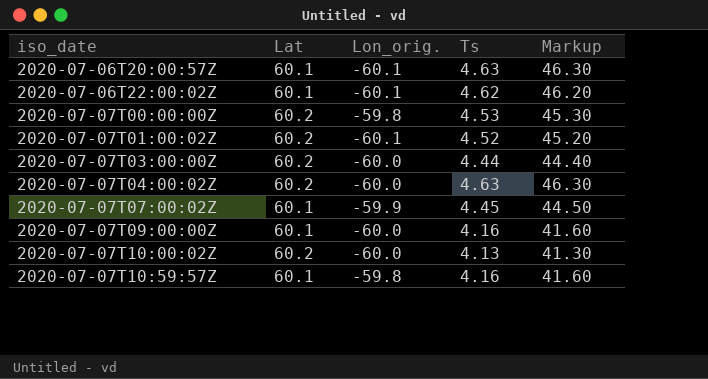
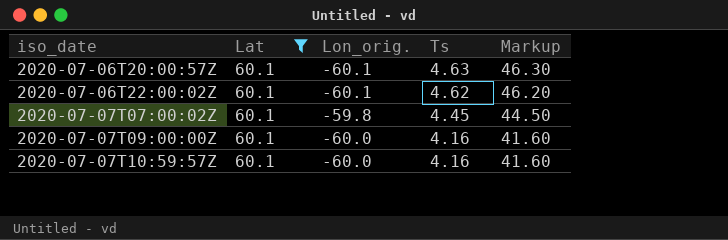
filter: none -> Lat = 60.1
2020-07-07T07:00:02Z | Lon_orig.: -59.9 -> -59.8
2020-07-07T10:59:57Z | Lon_orig.: -59.8 -> -60.0

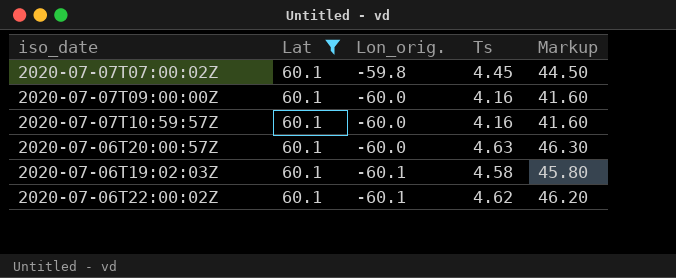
row order: iso_date ascending -> Lon_orig. descending
2020-07-06T20:00:57Z | Lon_orig.: -60.1 -> -60.0
row 2020-07-06T19:02:03Z: none -> 60.1 | -60.1 | 4.58 | 45.80

